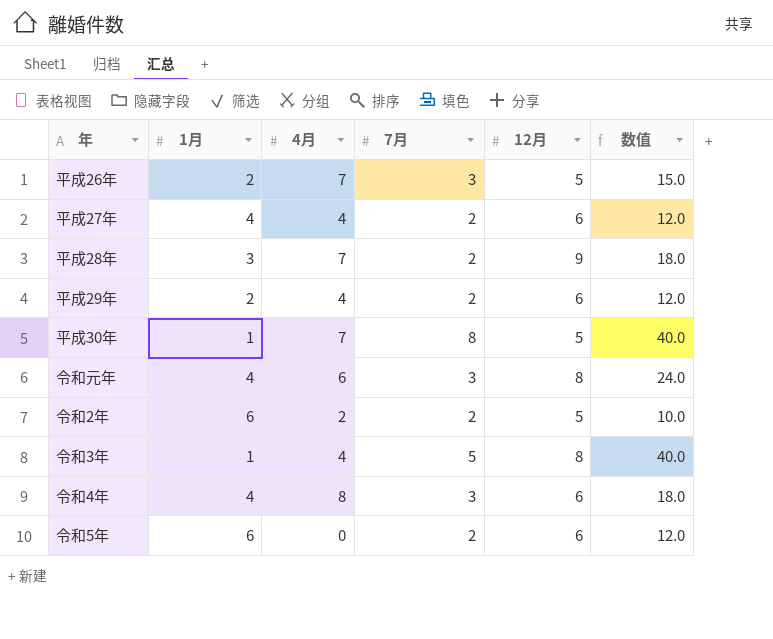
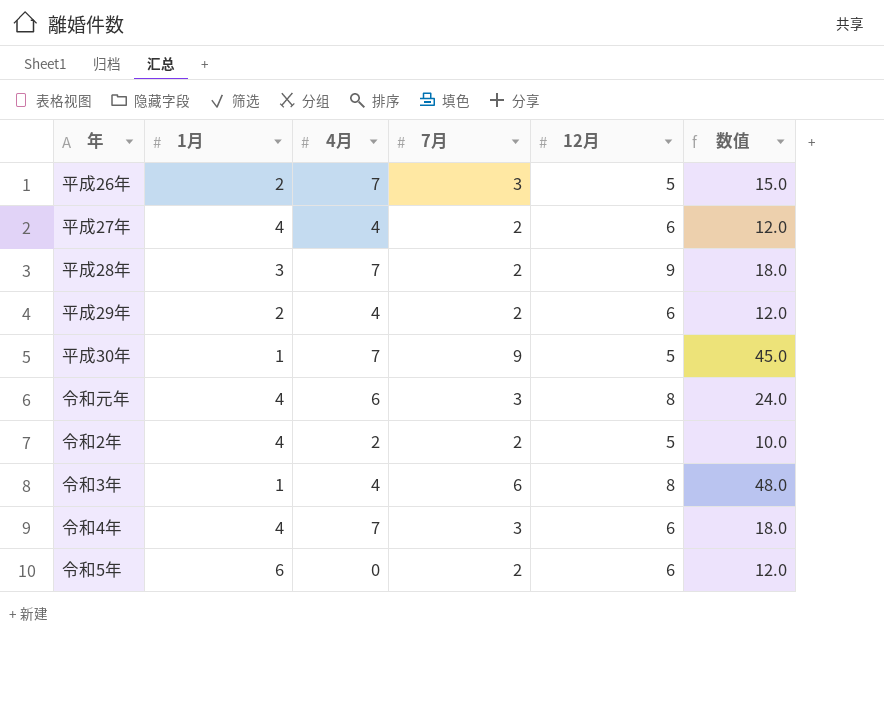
平成30年 | 7月: 8 -> 9
平成30年 | 数值: 40.0 -> 45.0
令和2年 | 1月: 6 -> 4
令和3年 | 7月: 5 -> 6
令和3年 | 数值: 40.0 -> 48.0
令和4年 | 4月: 8 -> 7

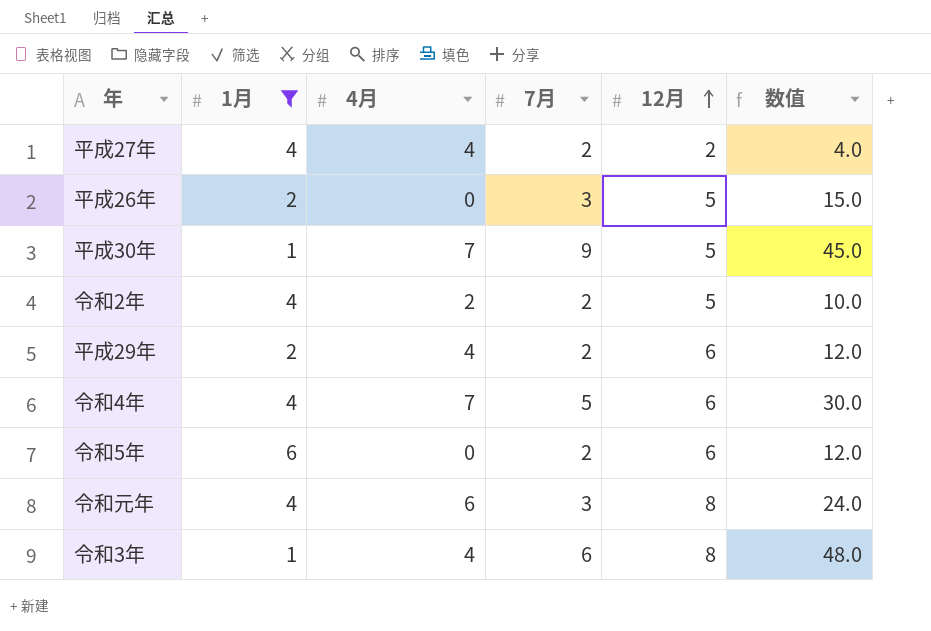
filter: none -> 1月 != 3
row order: none -> 12月 ascending
平成27年 | 12月: 6 -> 2
平成27年 | 数值: 12.0 -> 4.0
平成26年 | 4月: 7 -> 0
令和4年 | 7月: 3 -> 5
令和4年 | 数值: 18.0 -> 30.0

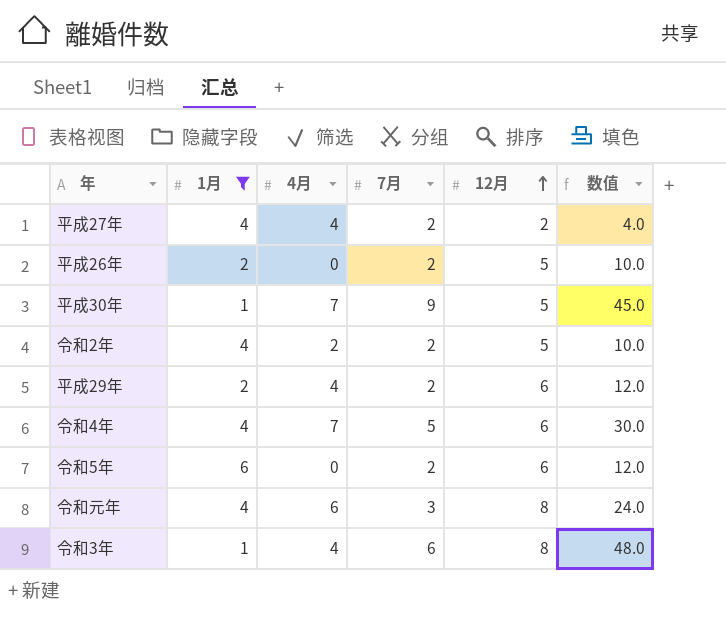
平成26年 | 7月: 3 -> 2
平成26年 | 数值: 15.0 -> 10.0

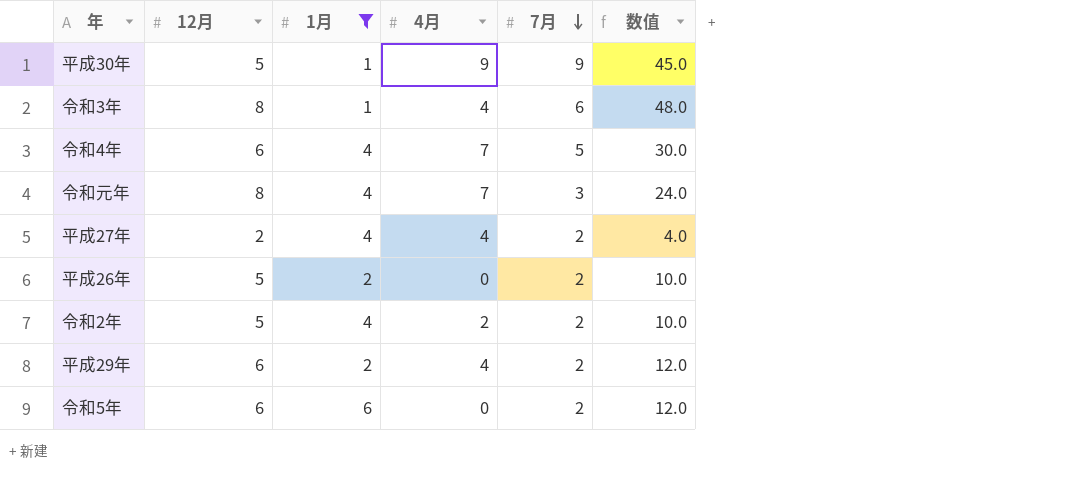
row order: 12月 ascending -> 7月 descending
column 12月 | position: 5 -> 2
平成30年 | 4月: 7 -> 9
令和元年 | 4月: 6 -> 7

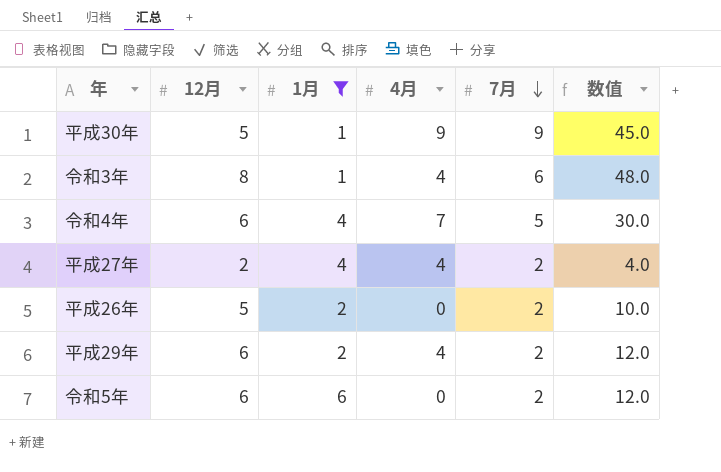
row 令和元年: 8 | 4 | 7 | 3 | 24.0 -> none
row 令和2年: 5 | 4 | 2 | 2 | 10.0 -> none

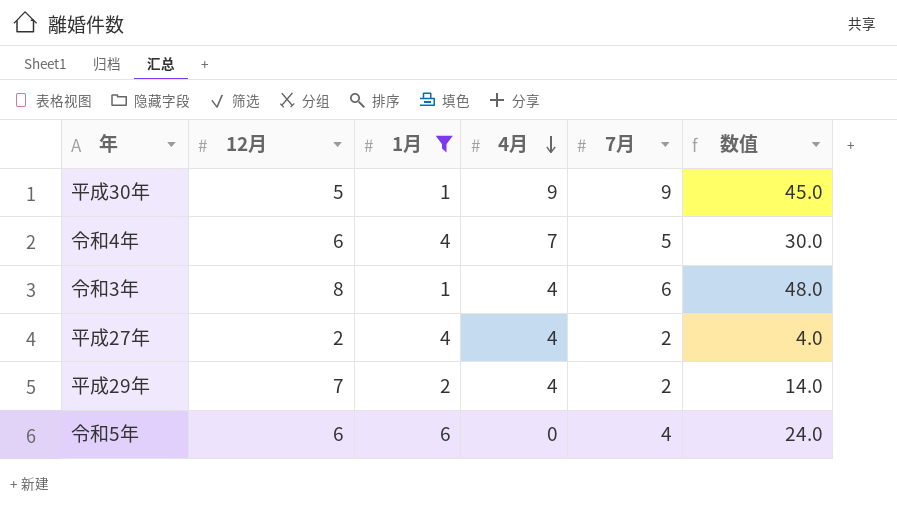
row order: 7月 descending -> 4月 descending
row 平成26年: 5 | 2 | 0 | 2 | 10.0 -> none
平成29年 | 12月: 6 -> 7
平成29年 | 数值: 12.0 -> 14.0
令和5年 | 7月: 2 -> 4
令和5年 | 数值: 12.0 -> 24.0

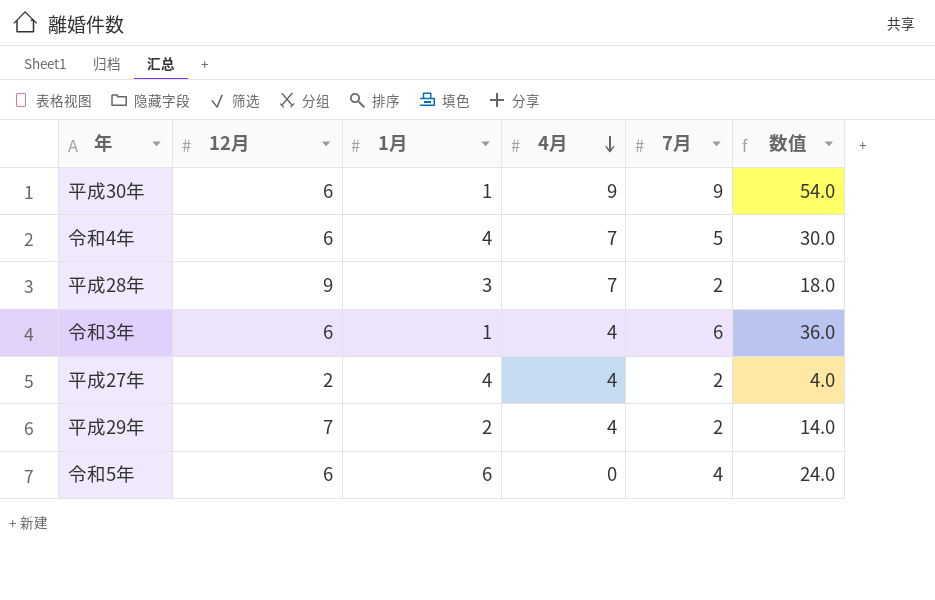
filter: 1月 != 3 -> none
平成30年 | 12月: 5 -> 6
平成30年 | 数值: 45.0 -> 54.0
令和3年 | 12月: 8 -> 6
令和3年 | 数值: 48.0 -> 36.0

